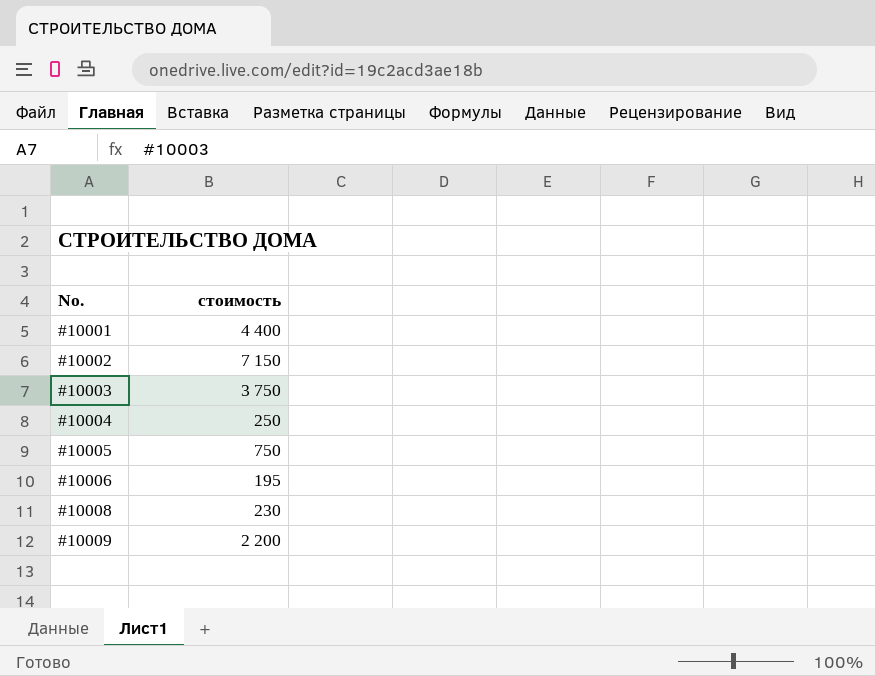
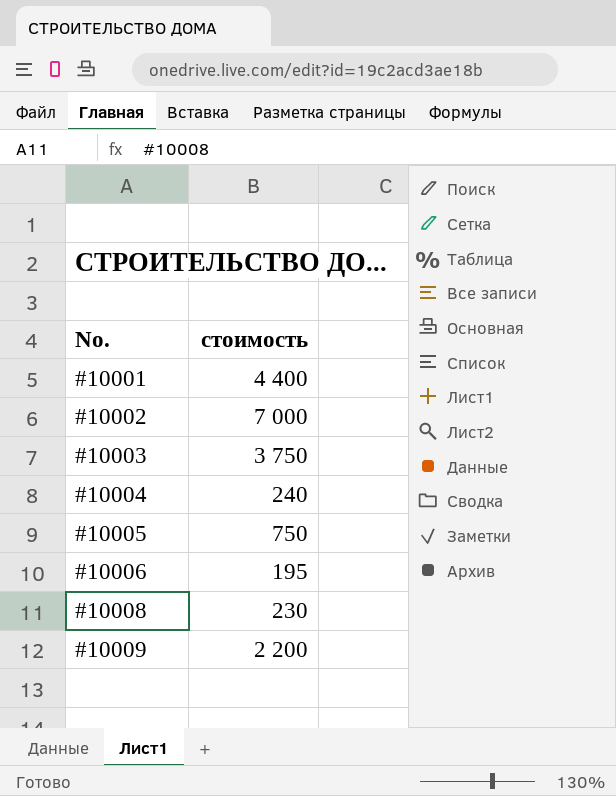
#10002 | стоимость: 7 150 -> 7 000
#10004 | стоимость: 250 -> 240

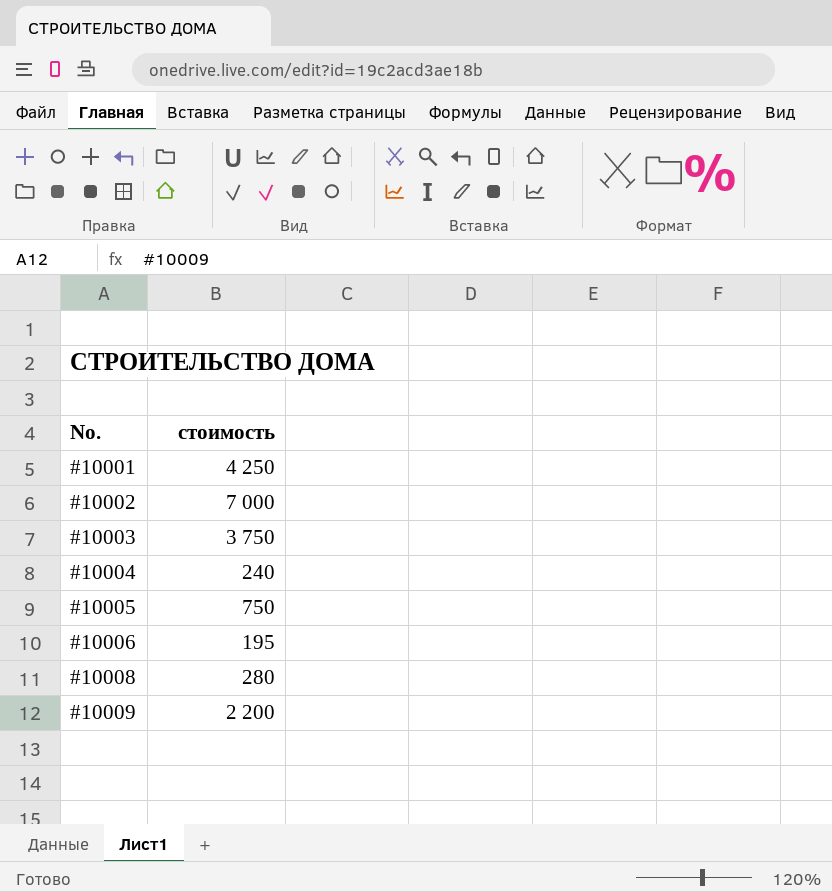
#10001 | стоимость: 4 400 -> 4 250
#10008 | стоимость: 230 -> 280

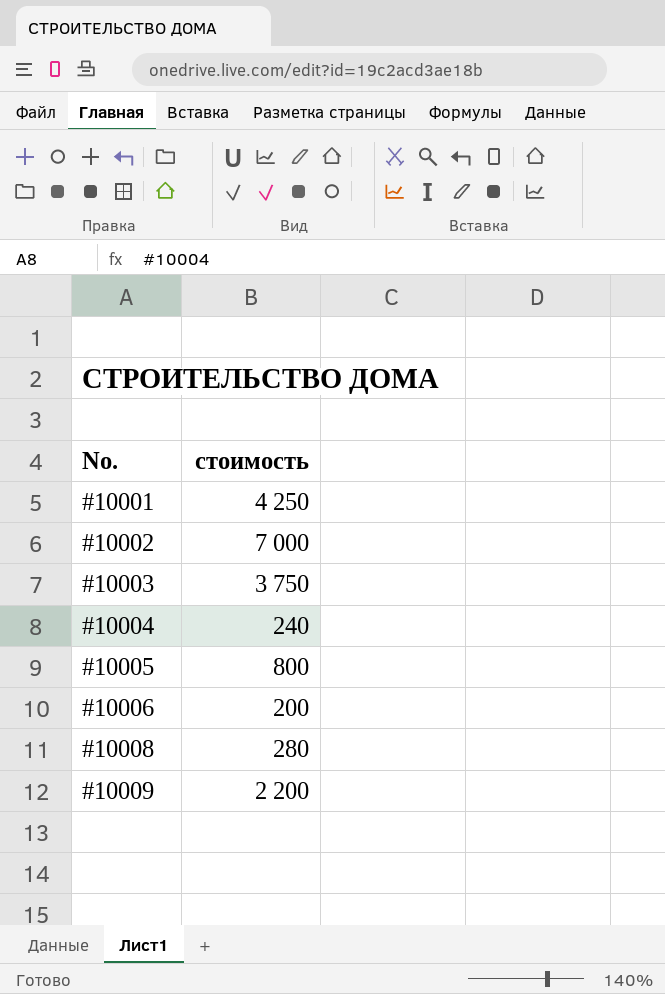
#10005 | стоимость: 750 -> 800
#10006 | стоимость: 195 -> 200

